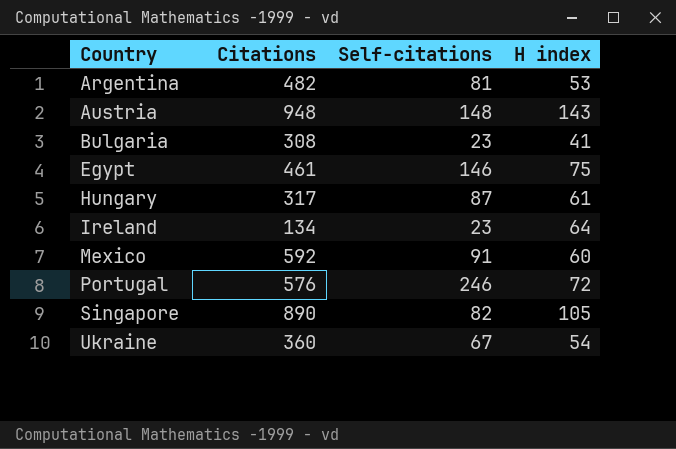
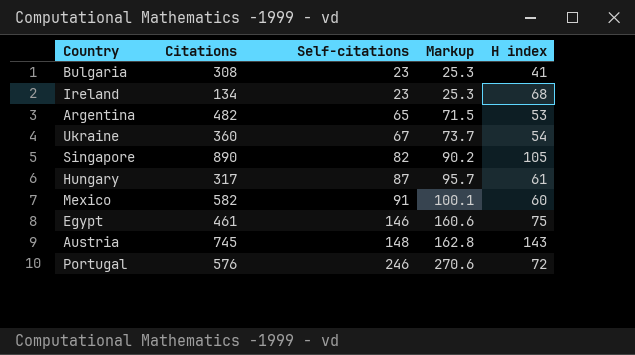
row order: Country ascending -> Self-citations ascending
column Markup | formula: none -> [Self-citations] * 1.1
Ireland | H index: 64 -> 68
Argentina | Self-citations: 81 -> 65
Mexico | Citations: 592 -> 582
Austria | Citations: 948 -> 745

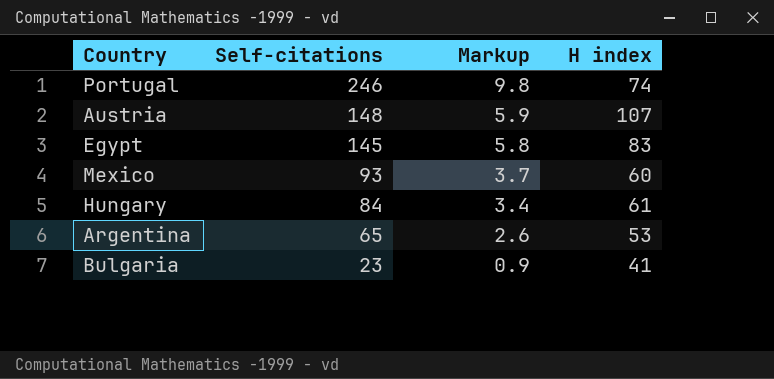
row order: Self-citations ascending -> Self-citations descending
column Citations | position: 2 -> none
column Markup | formula: [Self-citations] * 1.1 -> [Self-citations] * 0.04
row Ireland: 134 | 23 | 25.3 | 68 -> none
row Ukraine: 360 | 67 | 73.7 | 54 -> none
row Singapore: 890 | 82 | 90.2 | 105 -> none
Portugal | H index: 72 -> 74
Austria | H index: 143 -> 107
Egypt | Self-citations: 146 -> 145
Egypt | H index: 75 -> 83
Mexico | Self-citations: 91 -> 93
Hungary | Self-citations: 87 -> 84

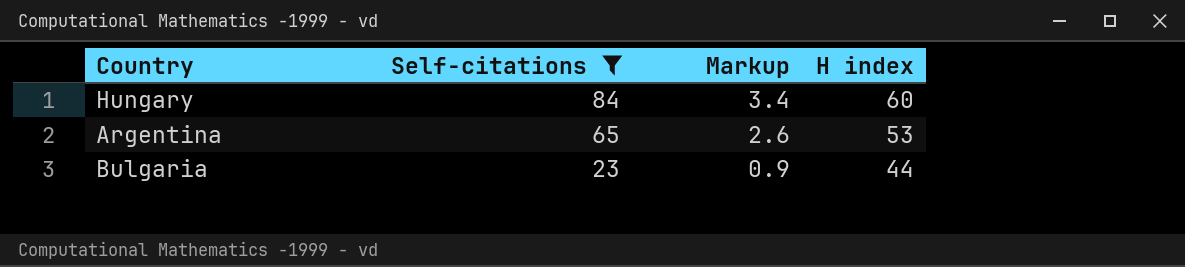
filter: none -> Self-citations <= 84
Hungary | H index: 61 -> 60
Bulgaria | H index: 41 -> 44

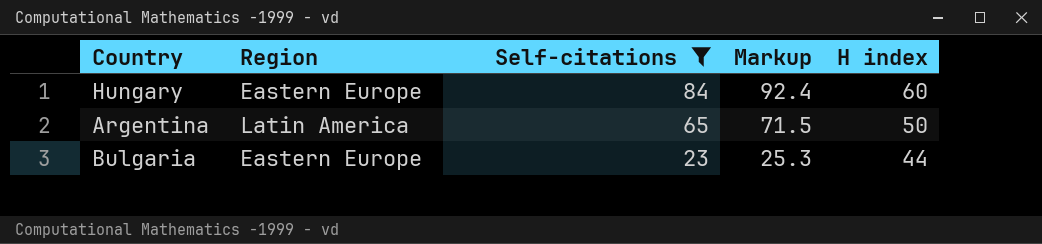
column Region | position: none -> 2
column Markup | formula: [Self-citations] * 0.04 -> [Self-citations] * 1.1
Argentina | H index: 53 -> 50

